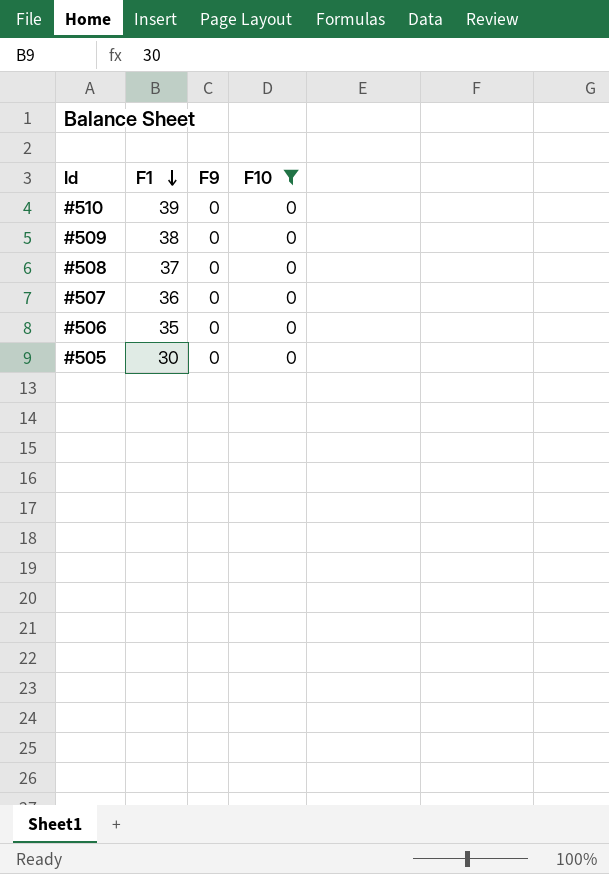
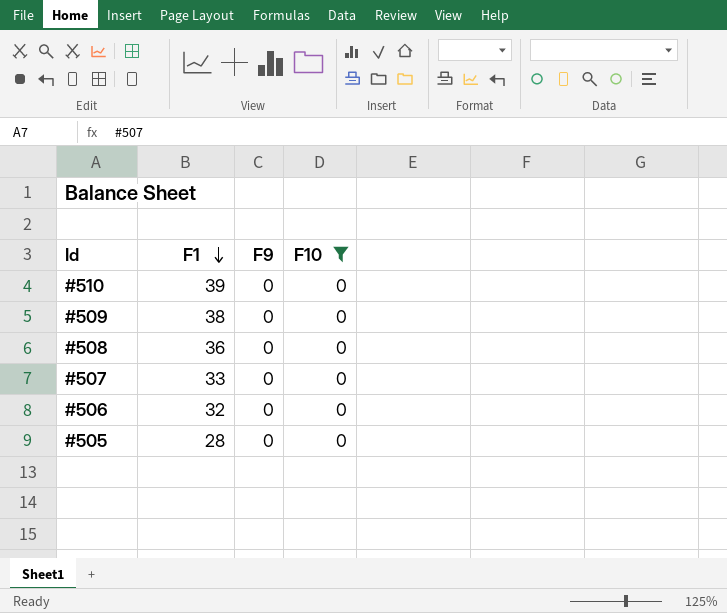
#508 | F1: 37 -> 36
#507 | F1: 36 -> 33
#506 | F1: 35 -> 32
#505 | F1: 30 -> 28

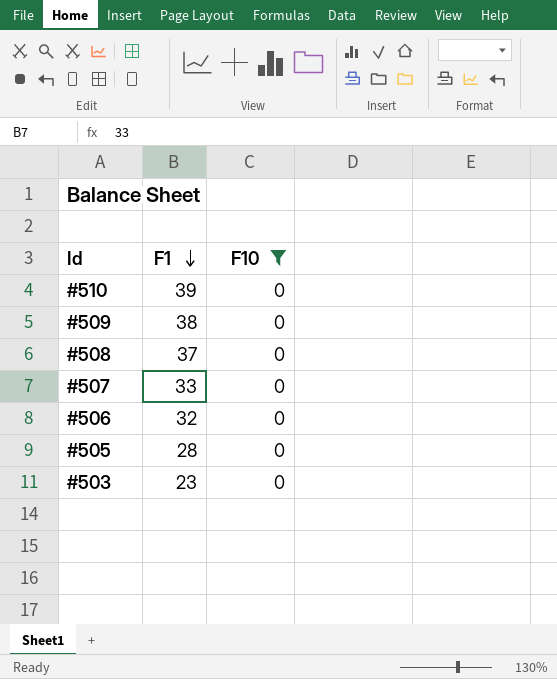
column F9 | position: 3 -> none
#508 | F1: 36 -> 37
row #503: none -> 23 | 0

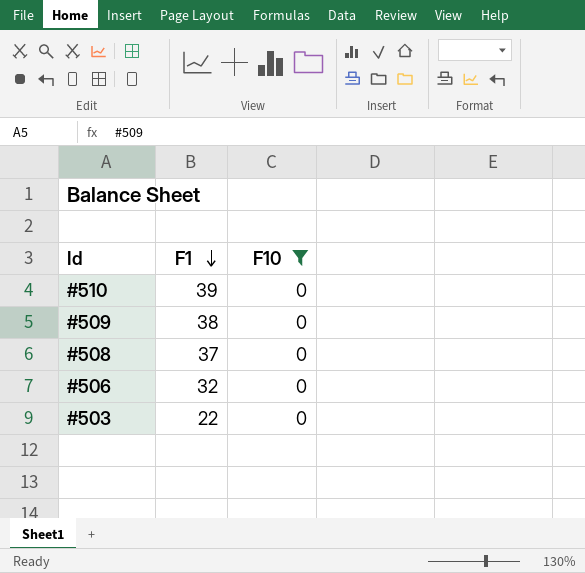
row #507: 33 | 0 -> none
row #505: 28 | 0 -> none
#503 | F1: 23 -> 22

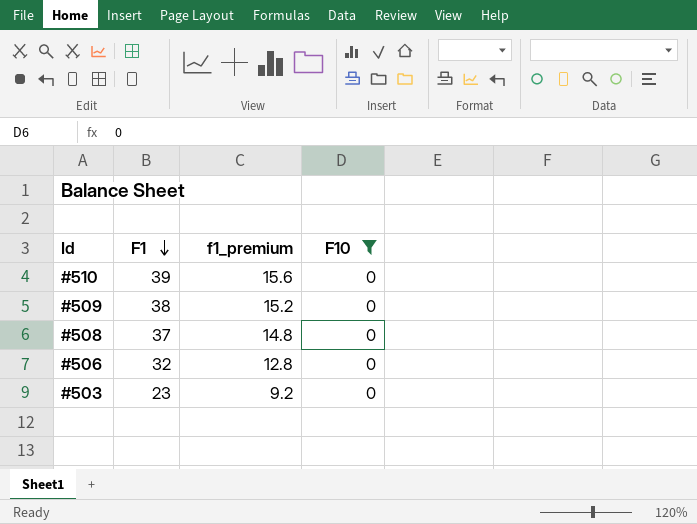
column f1_premium | formula: none -> [F1] * 0.4
#503 | F1: 22 -> 23

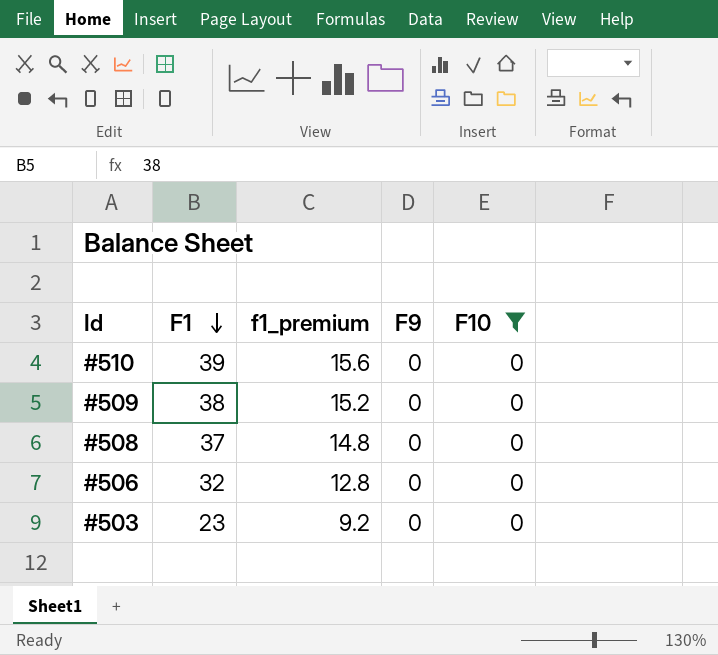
column F9 | position: none -> 4

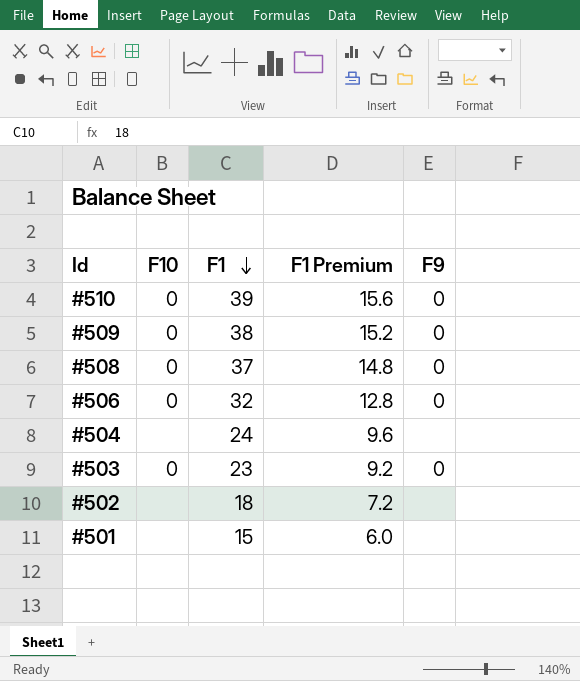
filter: F10 = 0 -> none
column F10 | position: 5 -> 2
column name: f1_premium -> F1 Premium

